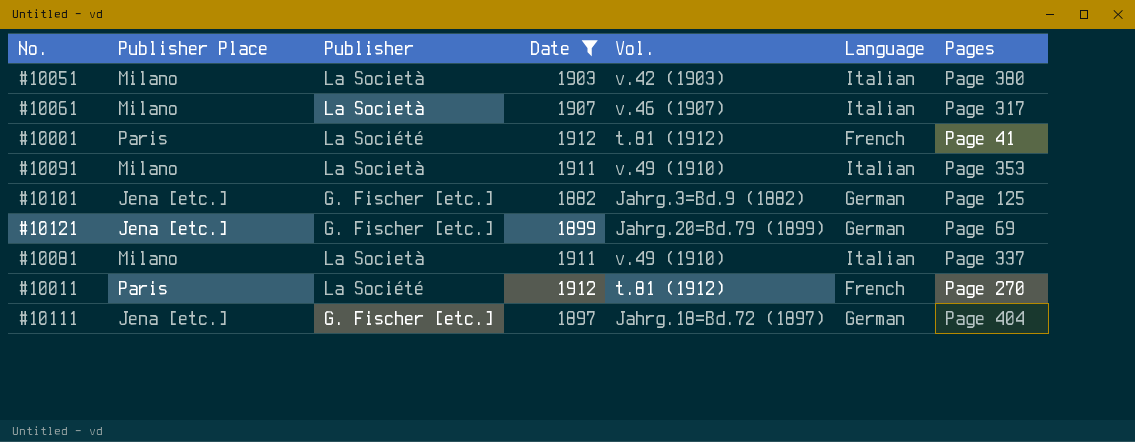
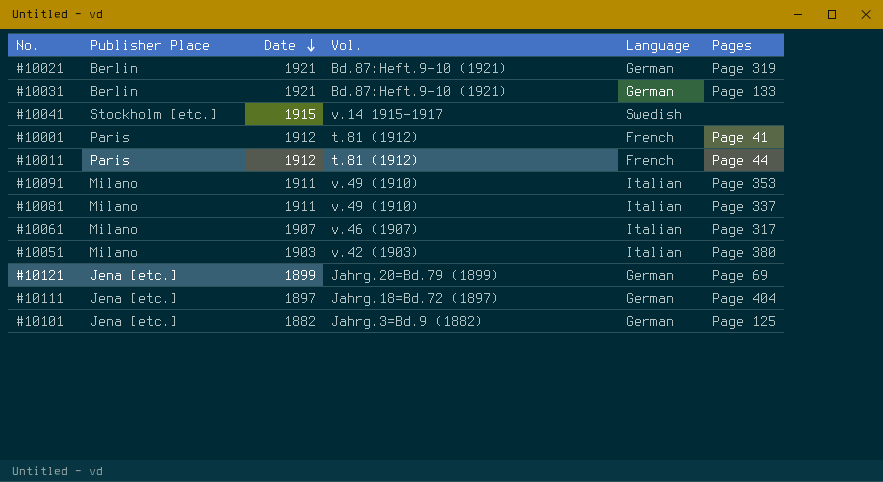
filter: Date <= 1912 -> none
row order: none -> Date descending
column Publisher | position: 3 -> none
#10011 | Pages: Page 270 -> Page 44

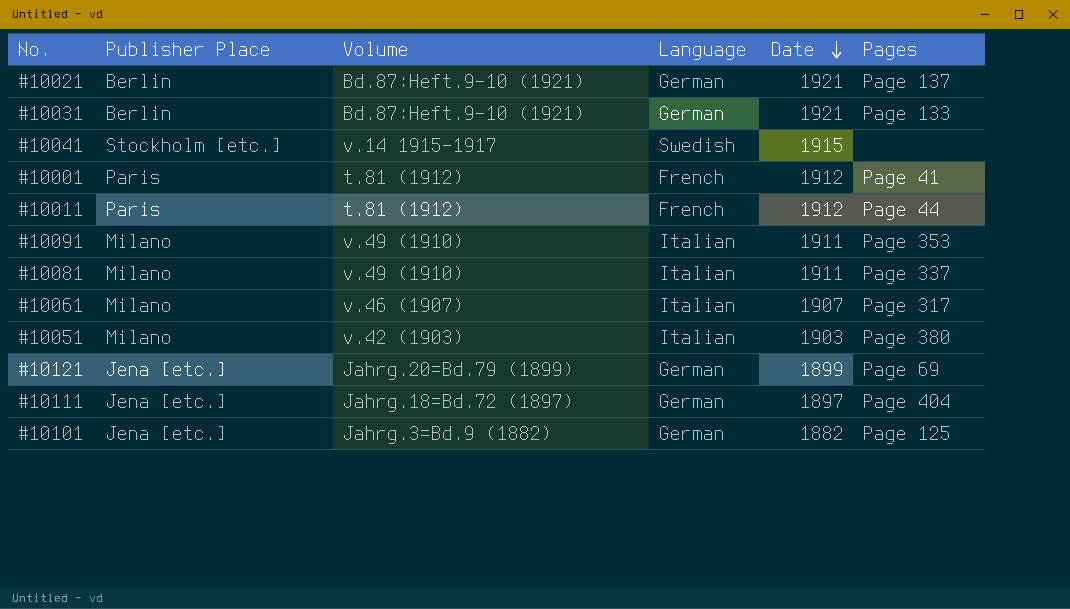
column name: Vol. -> Volume
column Date | position: 3 -> 5
#10021 | Pages: Page 319 -> Page 137

